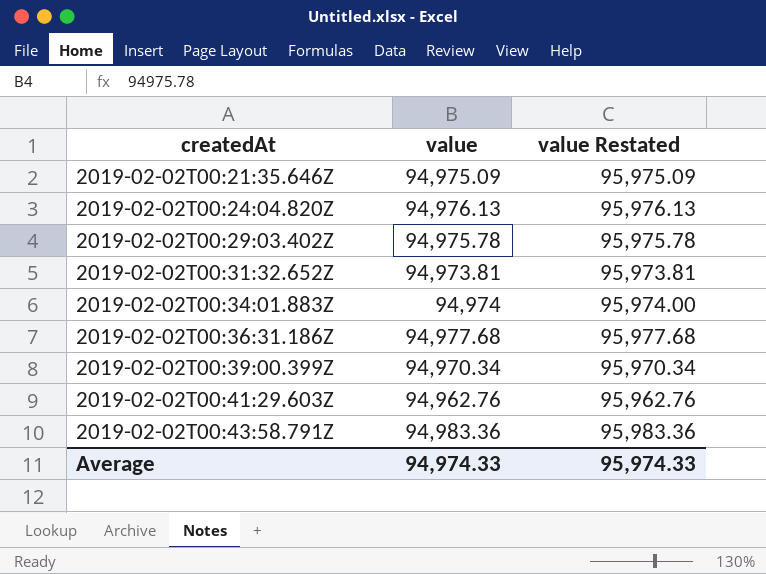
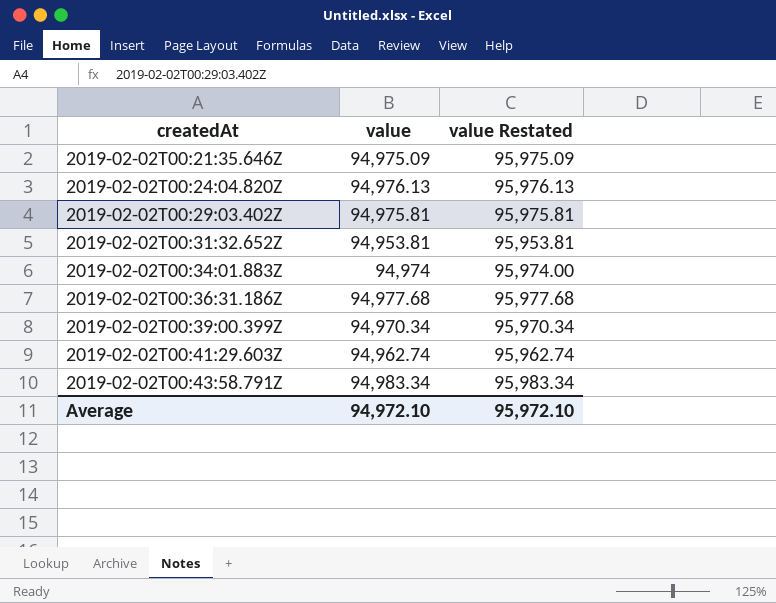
2019-02-02T00:29:03.402Z | value: 94,975.78 -> 94,975.81
2019-02-02T00:29:03.402Z | value Restated: 95,975.78 -> 95,975.81
2019-02-02T00:31:32.652Z | value: 94,973.81 -> 94,953.81
2019-02-02T00:31:32.652Z | value Restated: 95,973.81 -> 95,953.81
2019-02-02T00:41:29.603Z | value: 94,962.76 -> 94,962.74
2019-02-02T00:41:29.603Z | value Restated: 95,962.76 -> 95,962.74
2019-02-02T00:43:58.791Z | value: 94,983.36 -> 94,983.34
2019-02-02T00:43:58.791Z | value Restated: 95,983.36 -> 95,983.34
Average | value: 94,974.33 -> 94,972.10
Average | value Restated: 95,974.33 -> 95,972.10

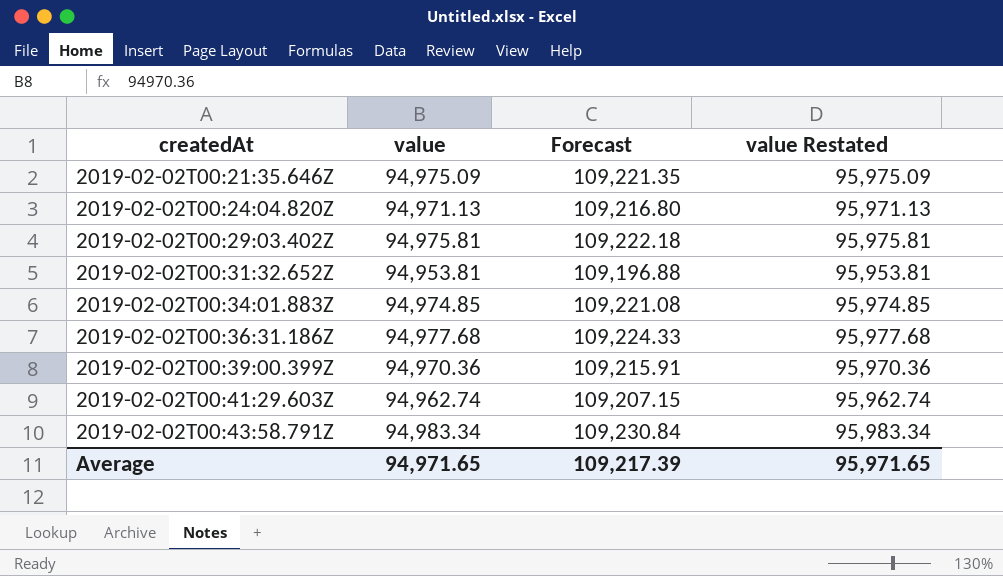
column Forecast | formula: none -> [value] * 1.15
2019-02-02T00:24:04.820Z | value: 94,976.13 -> 94,971.13
2019-02-02T00:24:04.820Z | value Restated: 95,976.13 -> 95,971.13
2019-02-02T00:34:01.883Z | value: 94,974 -> 94,974.85
2019-02-02T00:34:01.883Z | value Restated: 95,974.00 -> 95,974.85
2019-02-02T00:39:00.399Z | value: 94,970.34 -> 94,970.36
2019-02-02T00:39:00.399Z | value Restated: 95,970.34 -> 95,970.36
Average | value: 94,972.10 -> 94,971.65
Average | value Restated: 95,972.10 -> 95,971.65

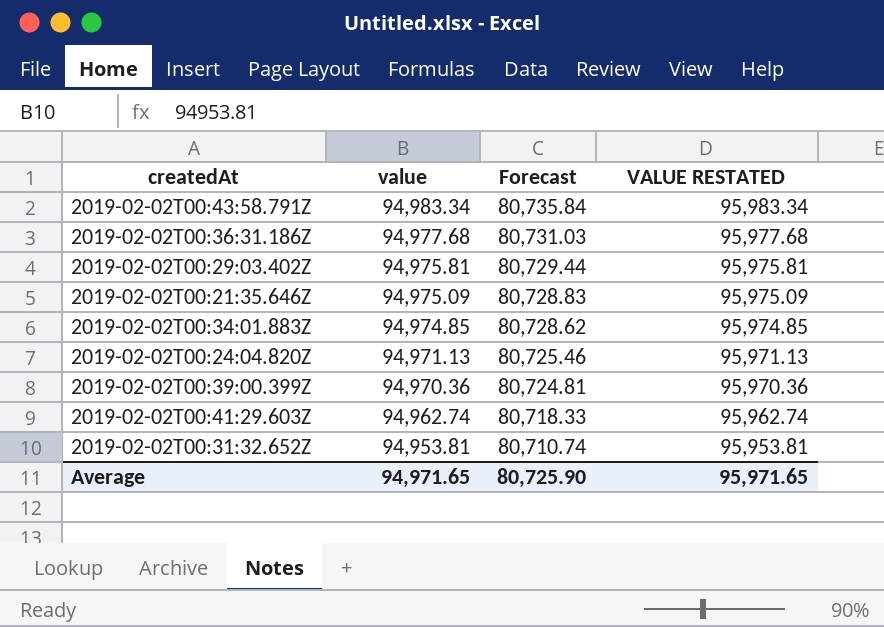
row order: createdAt ascending -> value descending
column Forecast | formula: [value] * 1.15 -> [value] * 0.85
column name: value Restated -> VALUE RESTATED
Average | Forecast: 109,217.39 -> 80,725.90

